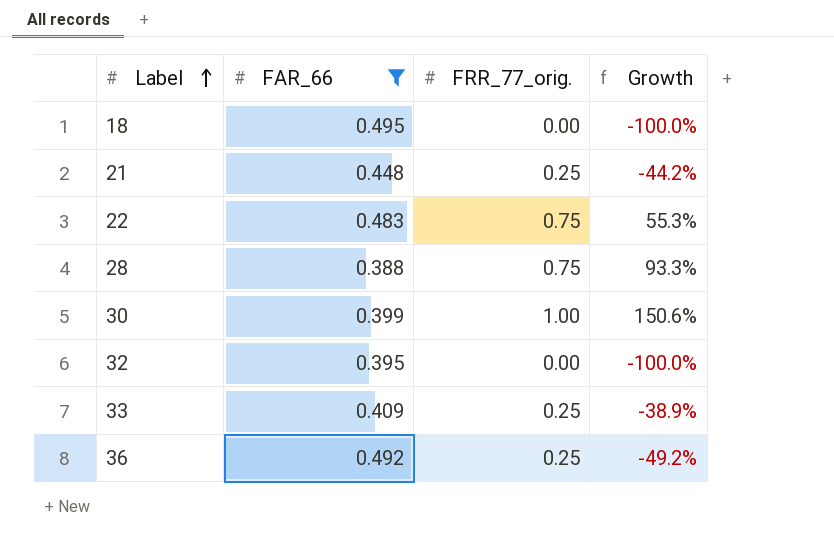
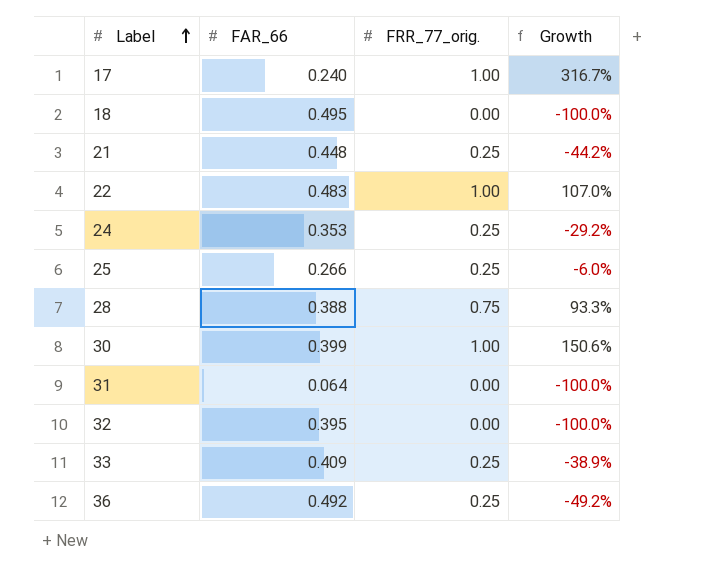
filter: FAR_66 >= 0.388 -> none
22 | FRR_77_orig.: 0.75 -> 1.00
22 | Growth: 55.3% -> 107.0%

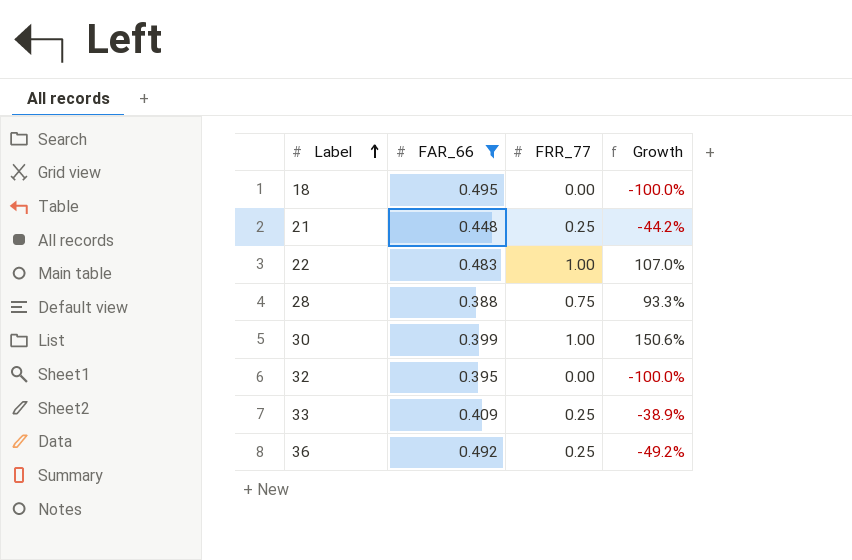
filter: none -> FAR_66 >= 0.388
column name: FRR_77_orig. -> FRR_77

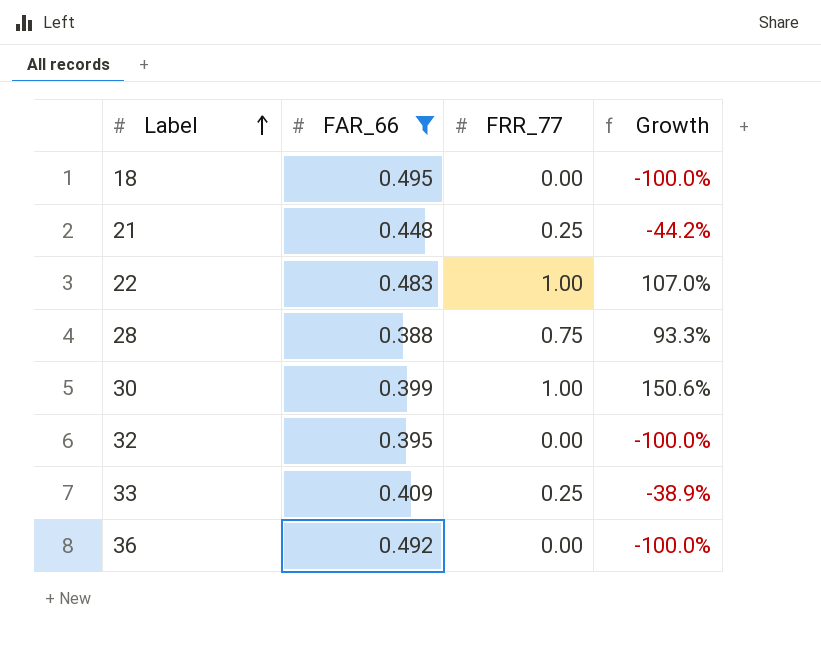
36 | FRR_77: 0.25 -> 0.00
36 | Growth: -49.2% -> -100.0%

